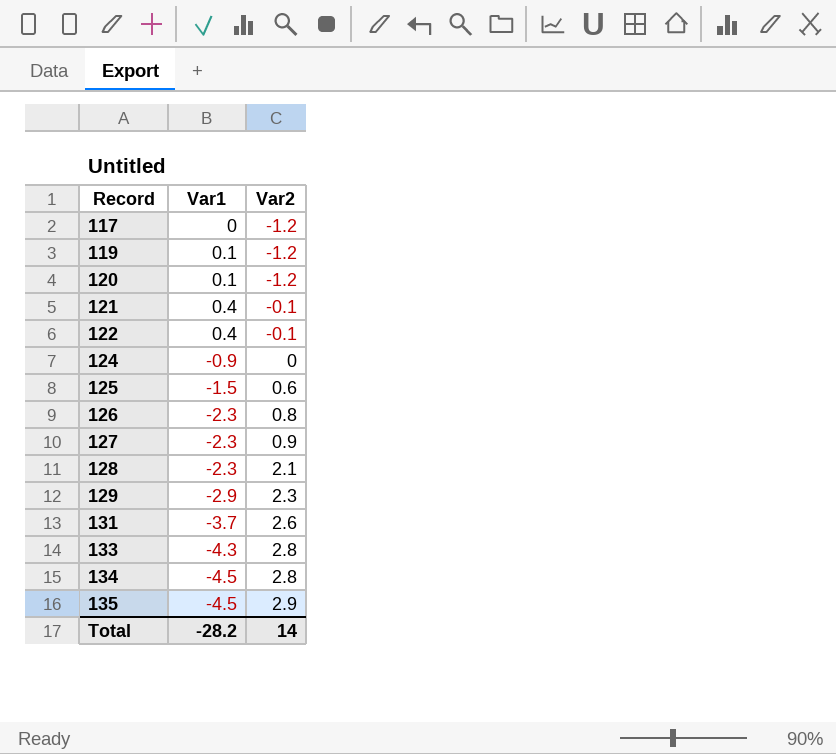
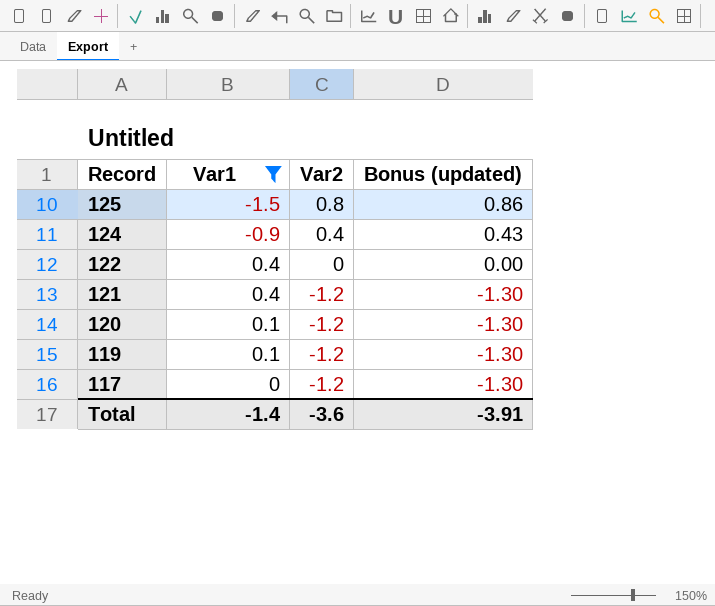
filter: none -> Var1 >= -1.5
row order: Record ascending -> Record descending
column Bonus (updated) | formula: none -> [Var2] * 1.08
125 | Var2: 0.6 -> 0.8
124 | Var2: 0 -> 0.4
122 | Var2: -0.1 -> 0
121 | Var2: -0.1 -> -1.2
Total | Var1: -28.2 -> -1.4
Total | Var2: 14 -> -3.6

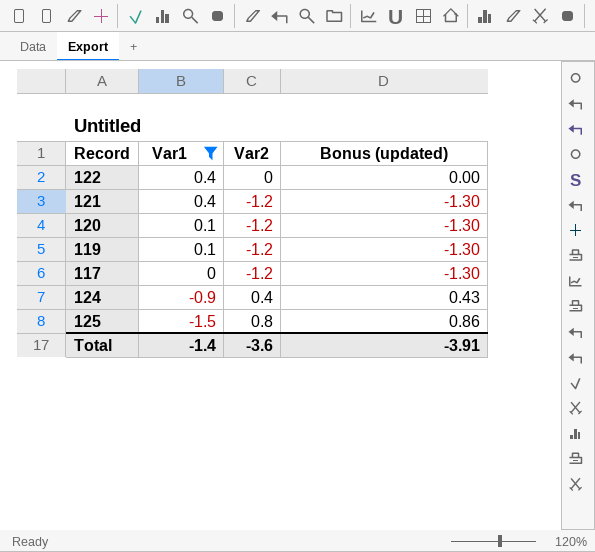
row order: Record descending -> Var1 descending

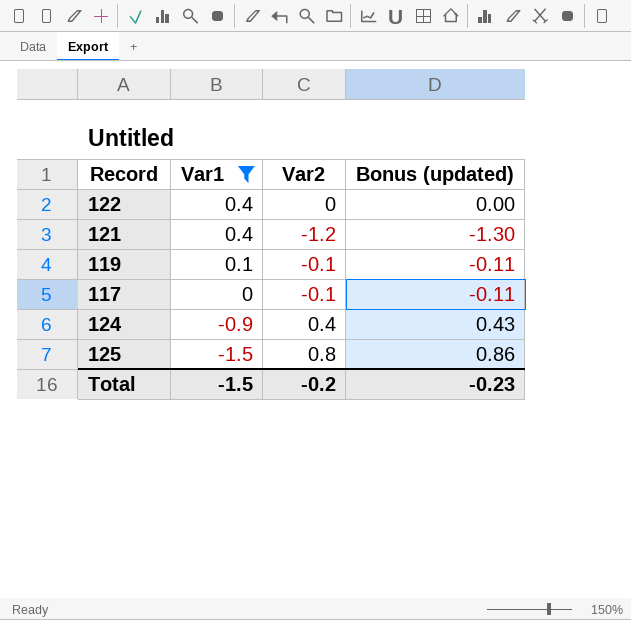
row 120: 0.1 | -1.2 | -1.30 -> none
119 | Var2: -1.2 -> -0.1
119 | Bonus (updated): -1.30 -> -0.11
117 | Var2: -1.2 -> -0.1
117 | Bonus (updated): -1.30 -> -0.11
Total | Var1: -1.4 -> -1.5
Total | Var2: -3.6 -> -0.2
Total | Bonus (updated): -3.91 -> -0.23

